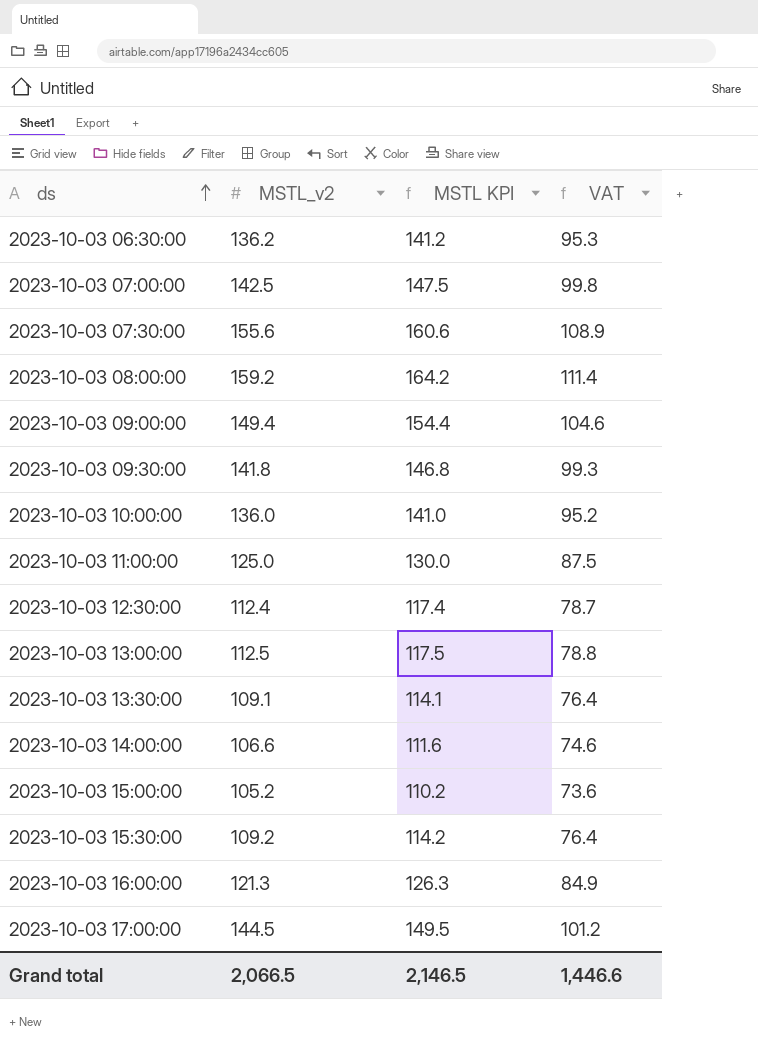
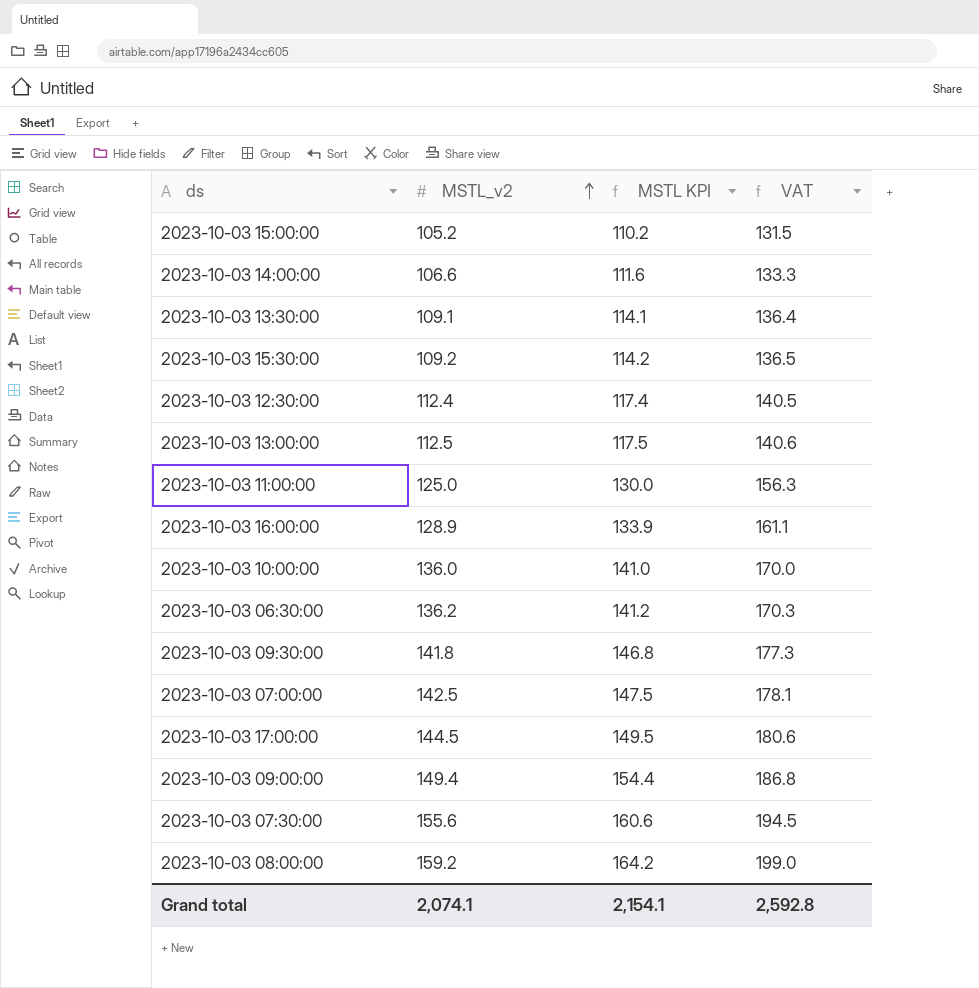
row order: ds ascending -> MSTL_v2 ascending
column VAT | formula: [MSTL_v2] * 0.7 -> [MSTL_v2] * 1.25
2023-10-03 16:00:00 | MSTL_v2: 121.3 -> 128.9
2023-10-03 16:00:00 | MSTL KPI: 126.3 -> 133.9
Grand total | MSTL_v2: 2,066.5 -> 2,074.1
Grand total | MSTL KPI: 2,146.5 -> 2,154.1
Grand total | VAT: 1,446.6 -> 2,592.8

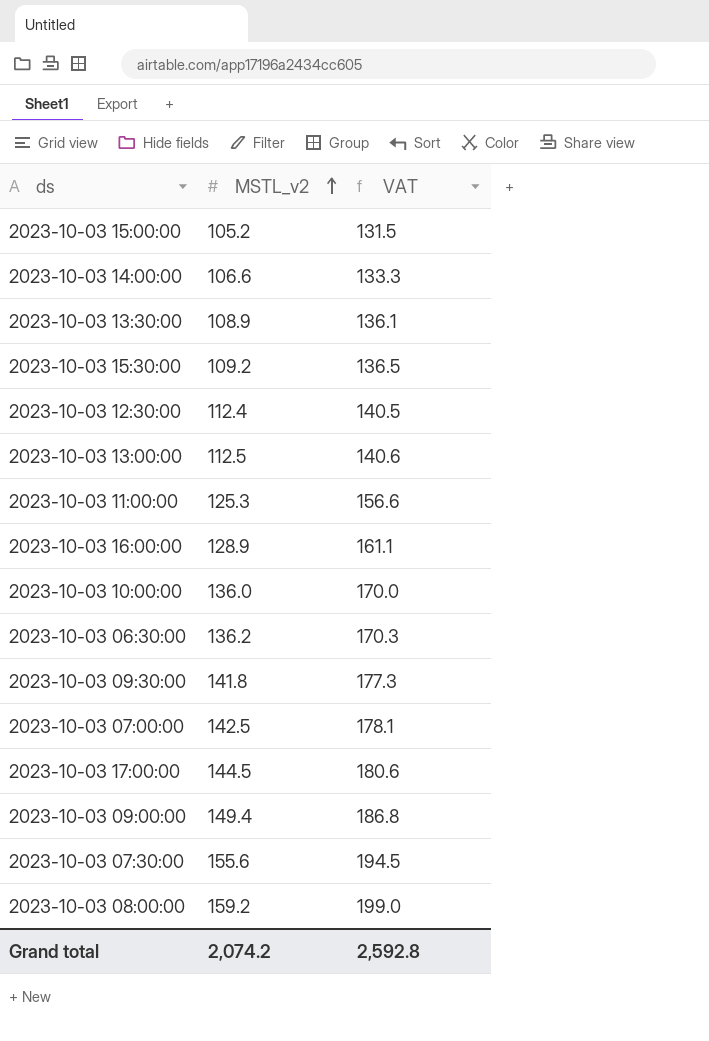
column MSTL KPI | formula: [MSTL_v2] + 5 -> none
2023-10-03 13:30:00 | MSTL_v2: 109.1 -> 108.9
2023-10-03 13:30:00 | VAT: 136.4 -> 136.1
2023-10-03 11:00:00 | MSTL_v2: 125.0 -> 125.3
2023-10-03 11:00:00 | VAT: 156.3 -> 156.6
Grand total | MSTL_v2: 2,074.1 -> 2,074.2

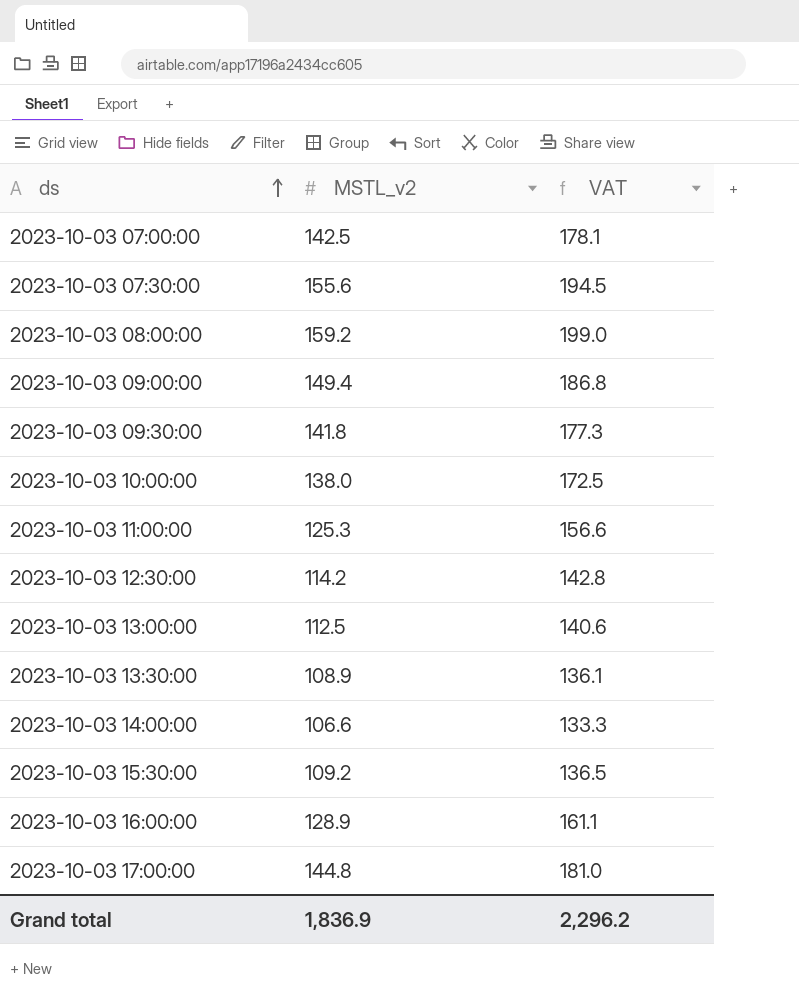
row order: MSTL_v2 ascending -> ds ascending
row 2023-10-03 15:00:00: 105.2 | 131.5 -> none
row 2023-10-03 06:30:00: 136.2 | 170.3 -> none
2023-10-03 10:00:00 | MSTL_v2: 136.0 -> 138.0
2023-10-03 10:00:00 | VAT: 170.0 -> 172.5
2023-10-03 12:30:00 | MSTL_v2: 112.4 -> 114.2
2023-10-03 12:30:00 | VAT: 140.5 -> 142.8
2023-10-03 17:00:00 | MSTL_v2: 144.5 -> 144.8
2023-10-03 17:00:00 | VAT: 180.6 -> 181.0
Grand total | MSTL_v2: 2,074.2 -> 1,836.9
Grand total | VAT: 2,592.8 -> 2,296.2

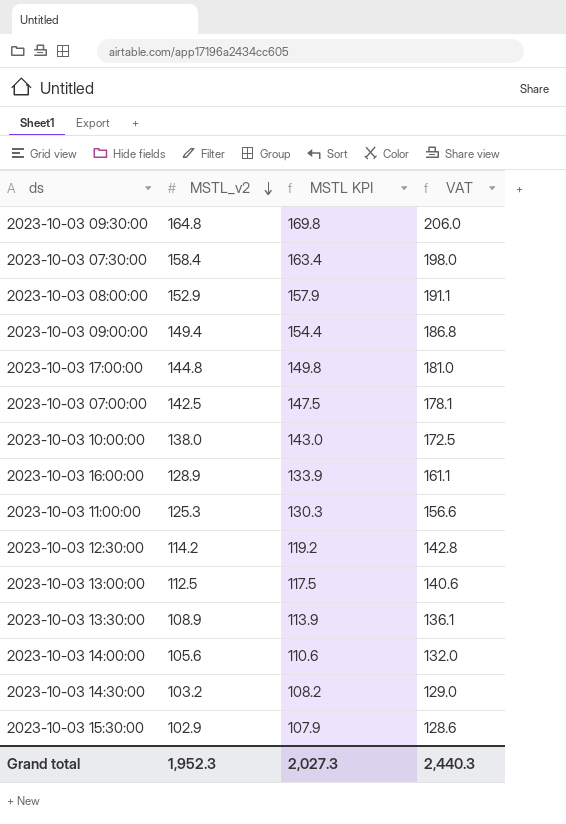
row order: ds ascending -> MSTL_v2 descending
column MSTL KPI | formula: none -> [MSTL_v2] + 5
2023-10-03 09:30:00 | MSTL_v2: 141.8 -> 164.8
2023-10-03 09:30:00 | VAT: 177.3 -> 206.0
2023-10-03 07:30:00 | MSTL_v2: 155.6 -> 158.4
2023-10-03 07:30:00 | VAT: 194.5 -> 198.0
2023-10-03 08:00:00 | MSTL_v2: 159.2 -> 152.9
2023-10-03 08:00:00 | VAT: 199.0 -> 191.1
2023-10-03 14:00:00 | MSTL_v2: 106.6 -> 105.6
2023-10-03 14:00:00 | VAT: 133.3 -> 132.0
row 2023-10-03 14:30:00: none -> 103.2 | 108.2 | 129.0
2023-10-03 15:30:00 | MSTL_v2: 109.2 -> 102.9
2023-10-03 15:30:00 | VAT: 136.5 -> 128.6
Grand total | MSTL_v2: 1,836.9 -> 1,952.3
Grand total | VAT: 2,296.2 -> 2,440.3

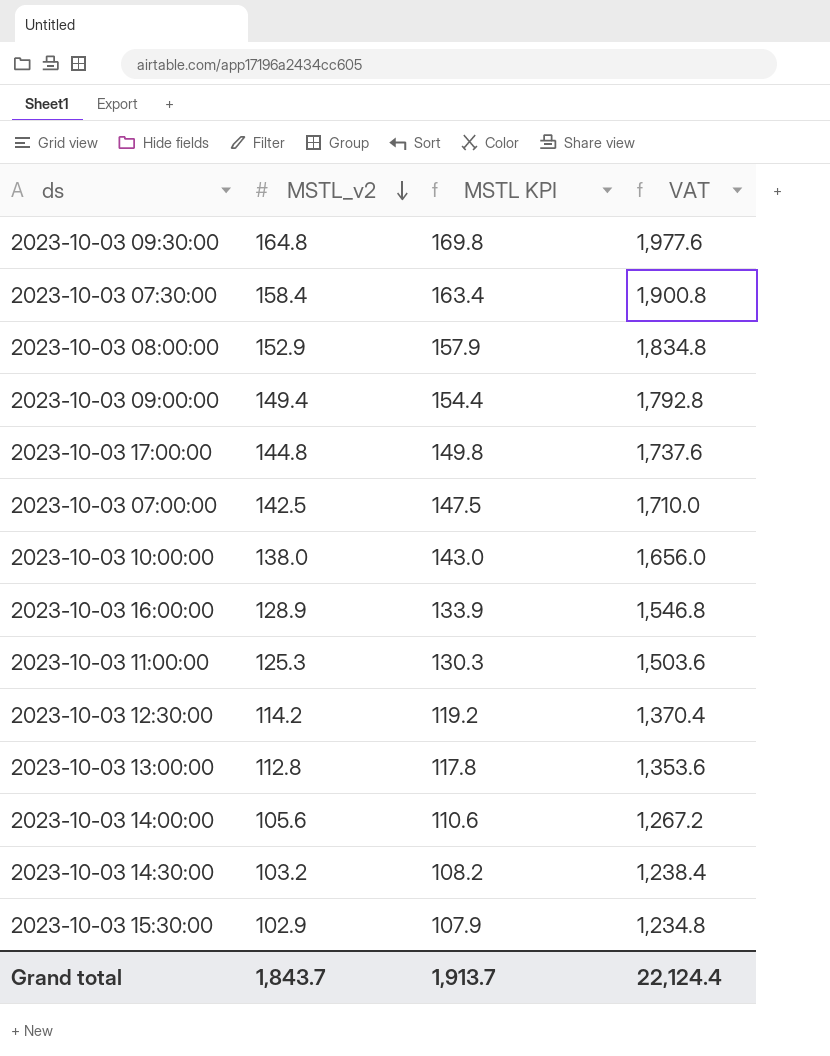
column VAT | formula: [MSTL_v2] * 1.25 -> [MSTL_v2] * 12
row 2023-10-03 13:30:00: 108.9 | 113.9 | 136.1 -> none
2023-10-03 13:00:00 | MSTL_v2: 112.5 -> 112.8
2023-10-03 13:00:00 | MSTL KPI: 117.5 -> 117.8
Grand total | MSTL_v2: 1,952.3 -> 1,843.7
Grand total | MSTL KPI: 2,027.3 -> 1,913.7
Grand total | VAT: 2,440.3 -> 22,124.4

